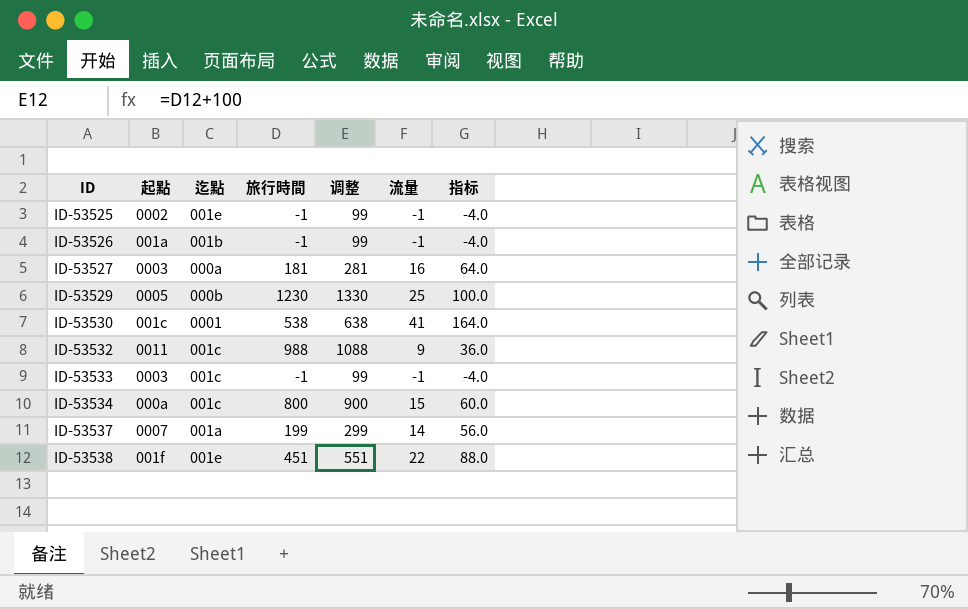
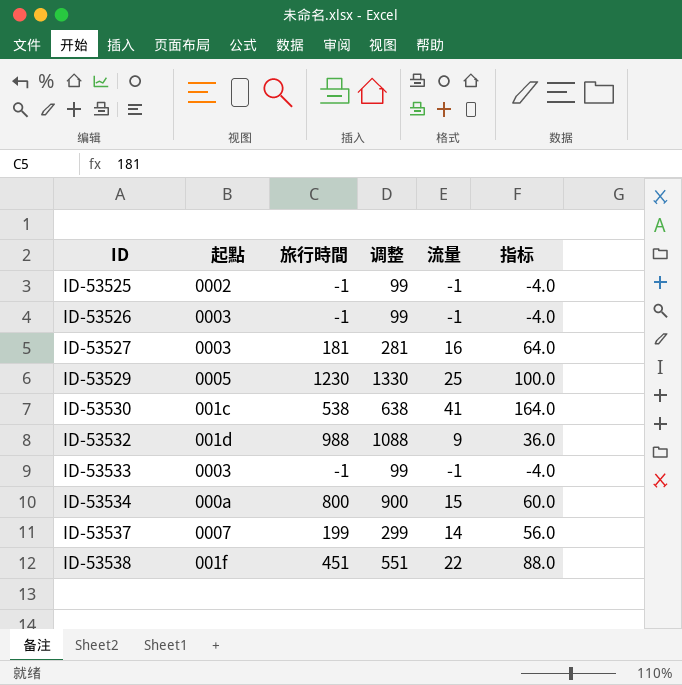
column 迄點 | position: 3 -> none
ID-53526 | 起點: 001a -> 0003
ID-53532 | 起點: 0011 -> 001d

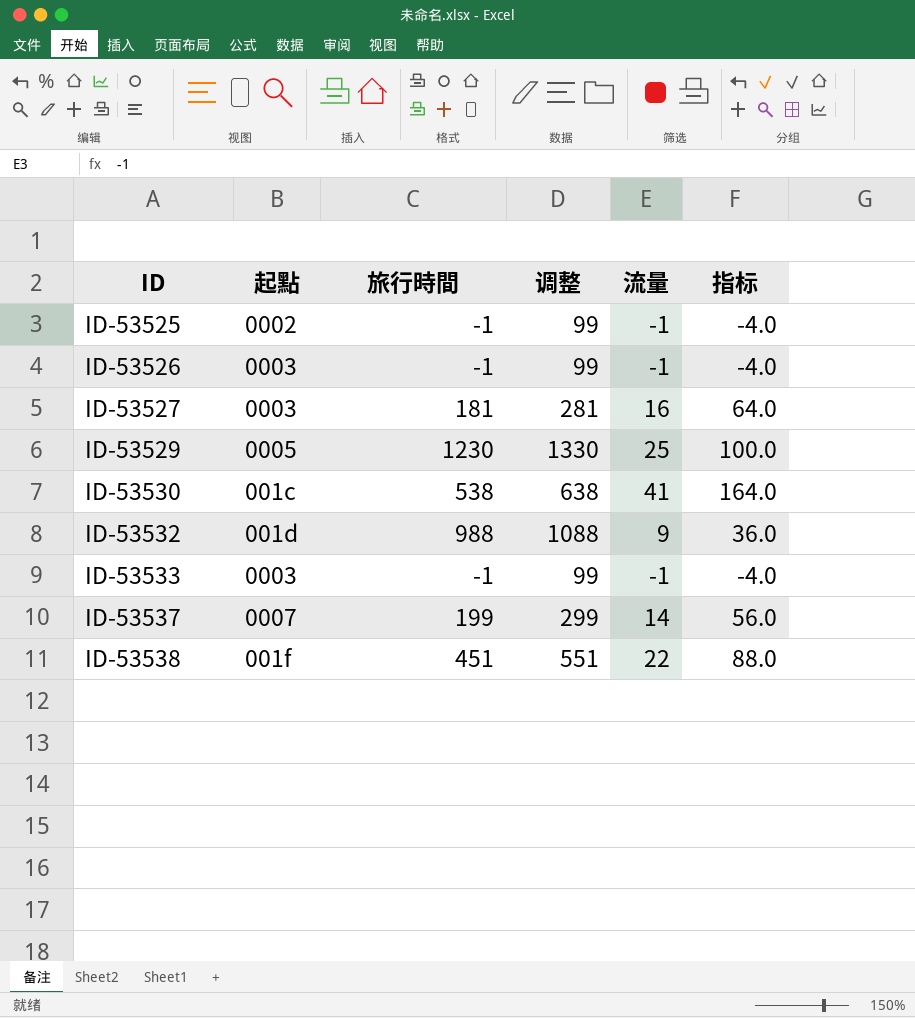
row ID-53534: 000a | 800 | 900 | 15 | 60.0 -> none

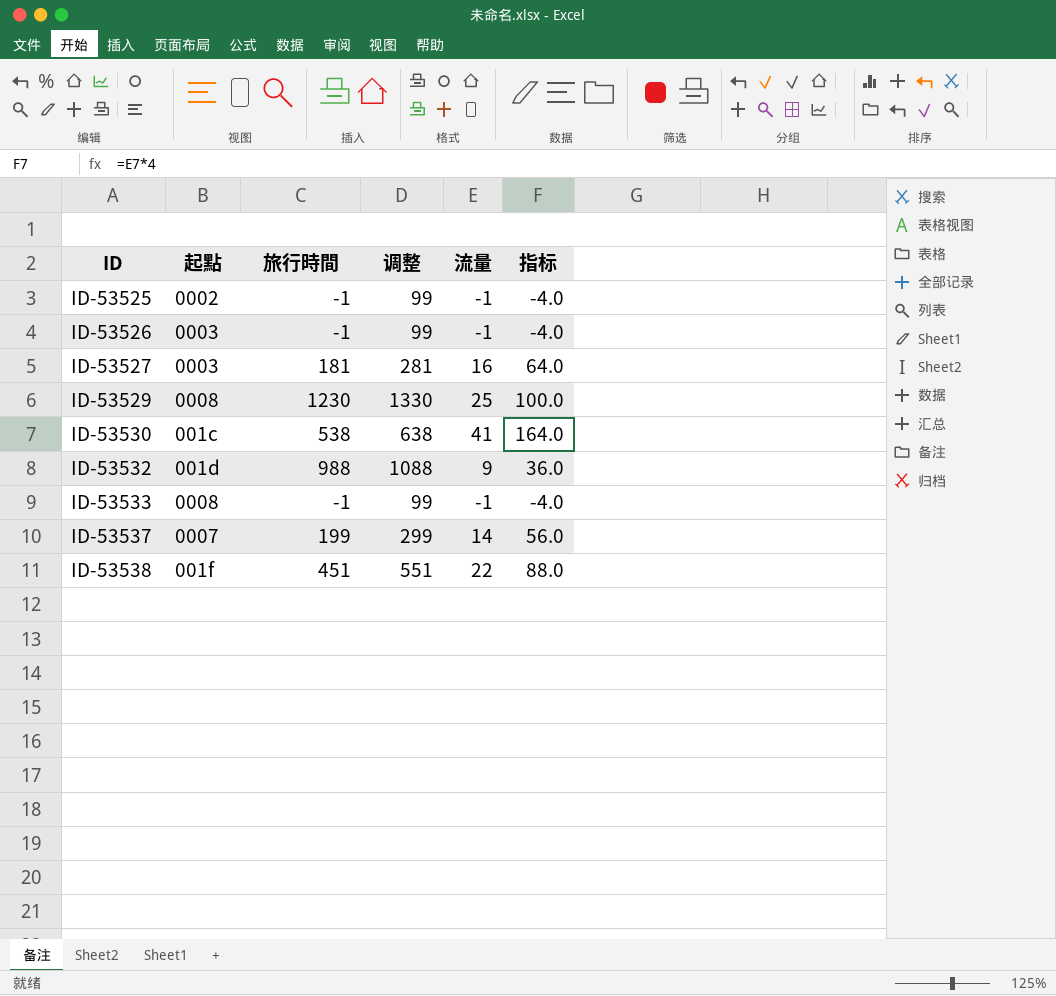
ID-53529 | 起點: 0005 -> 0008
ID-53533 | 起點: 0003 -> 0008

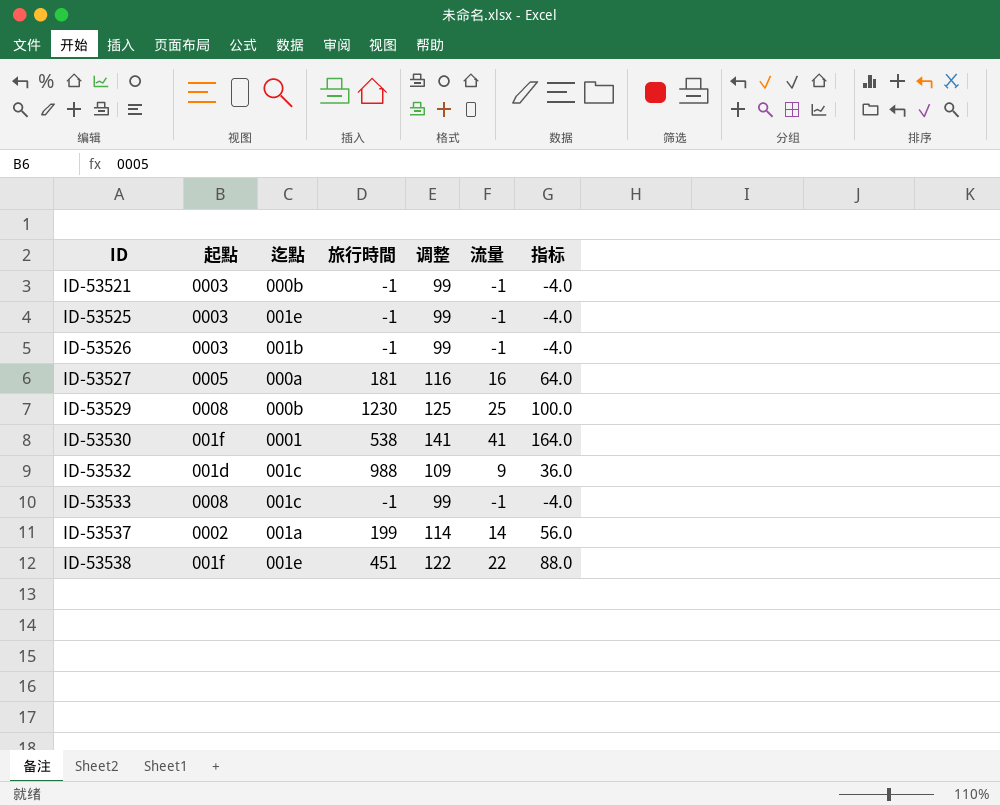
column 迄點 | position: none -> 3
column 调整 | formula: [旅行時間] + 100 -> [流量] + 100
row ID-53521: none -> 0003 | 000b | -1 | 99 | -1 | -4.0
ID-53525 | 起點: 0002 -> 0003
ID-53527 | 起點: 0003 -> 0005
ID-53530 | 起點: 001c -> 001f
ID-53537 | 起點: 0007 -> 0002

